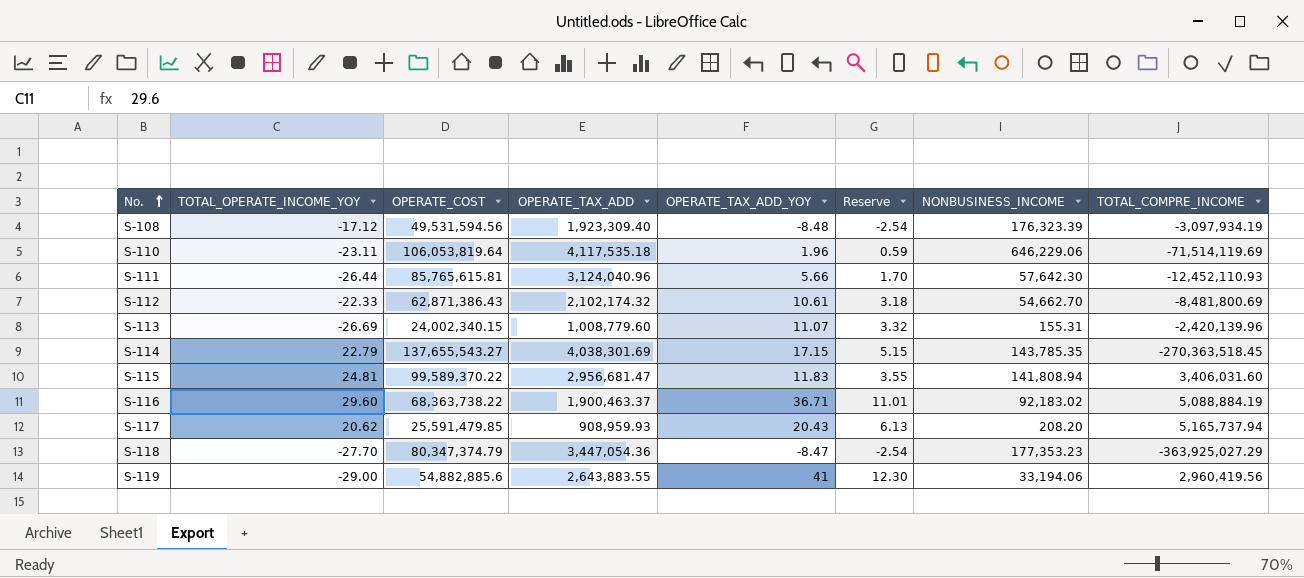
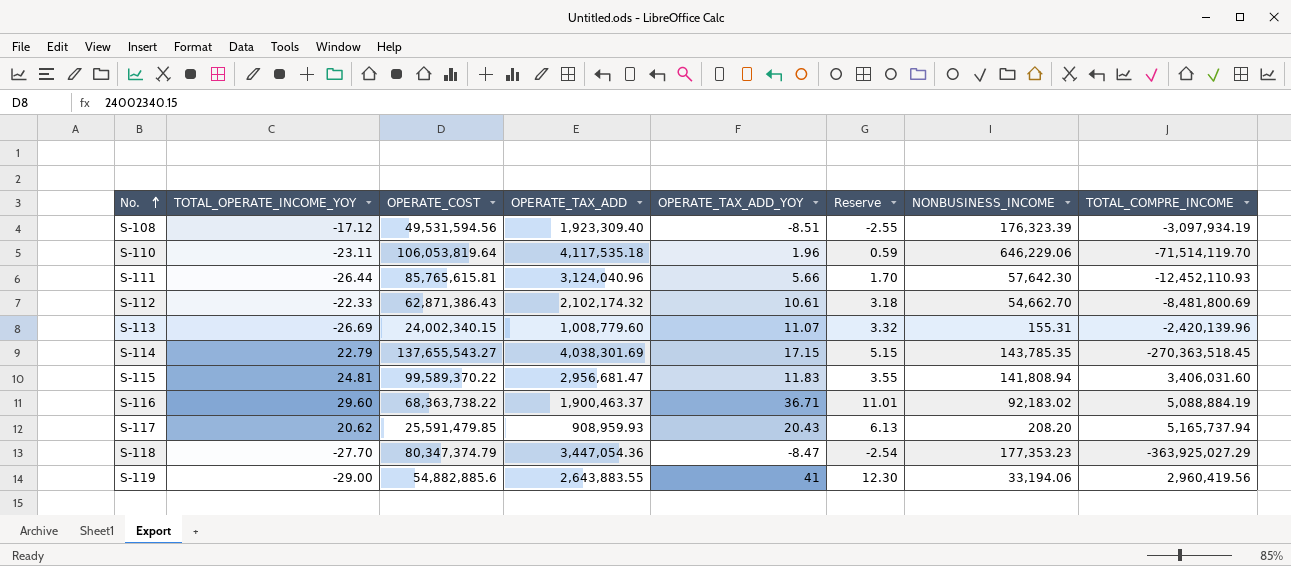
S-108 | OPERATE_TAX_ADD_YOY: -8.48 -> -8.51
S-108 | Reserve: -2.54 -> -2.55
S-110 | TOTAL_COMPRE_INCOME: -71,514,119.69 -> -71,514,119.70

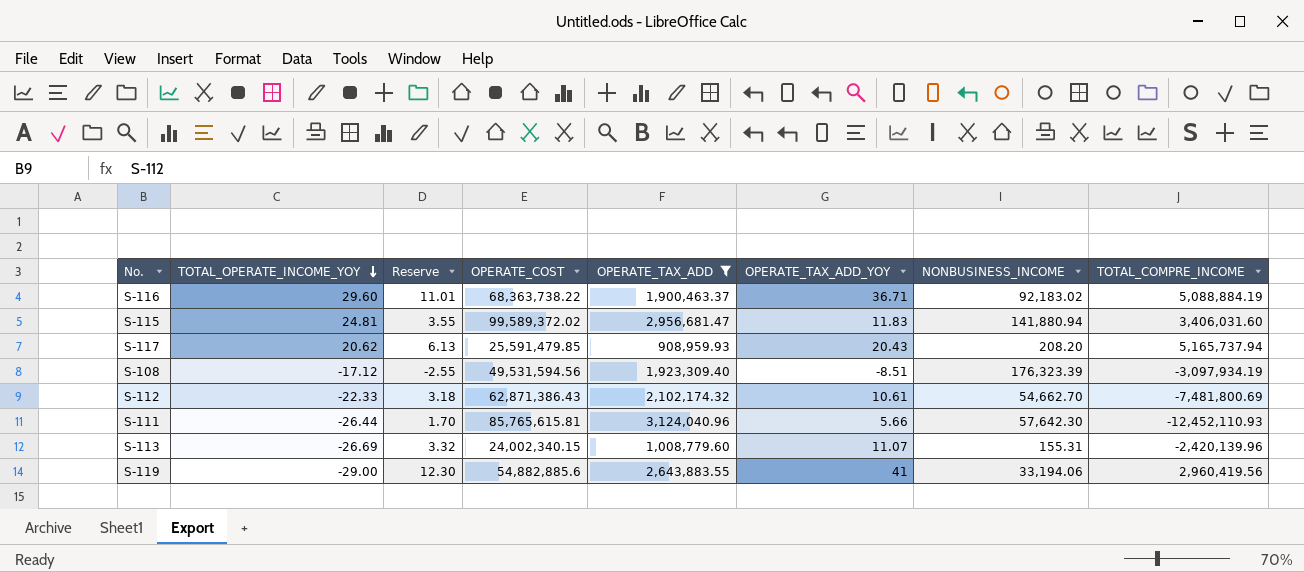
filter: none -> OPERATE_TAX_ADD <= 3,124,040.96
row order: No. ascending -> TOTAL_OPERATE_INCOME_YOY descending
column Reserve | position: 6 -> 3
S-115 | OPERATE_COST: 99,589,370.22 -> 99,589,372.02
S-115 | NONBUSINESS_INCOME: 141,808.94 -> 141,880.94
S-112 | TOTAL_COMPRE_INCOME: -8,481,800.69 -> -7,481,800.69

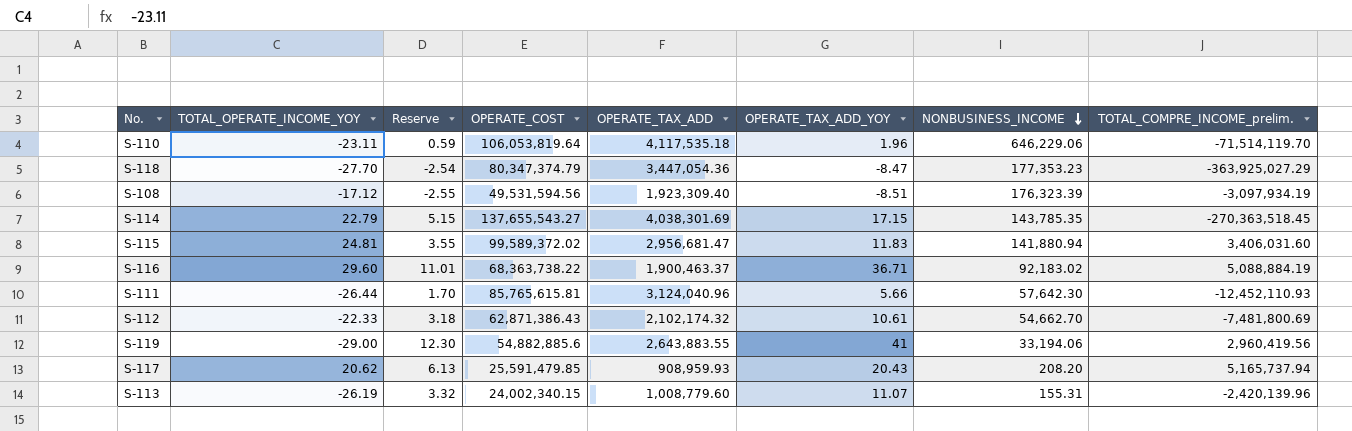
filter: OPERATE_TAX_ADD <= 3,124,040.96 -> none
row order: TOTAL_OPERATE_INCOME_YOY descending -> NONBUSINESS_INCOME descending
column name: TOTAL_COMPRE_INCOME -> TOTAL_COMPRE_INCOME_prelim.
S-113 | TOTAL_OPERATE_INCOME_YOY: -26.69 -> -26.19

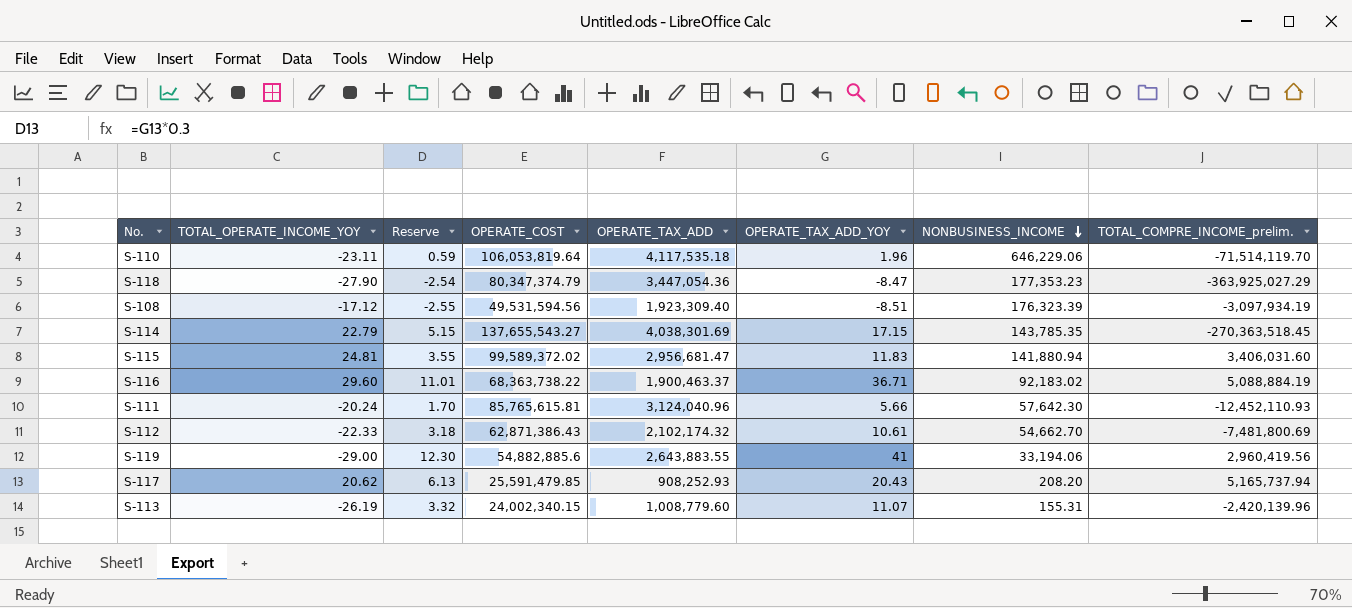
S-118 | TOTAL_OPERATE_INCOME_YOY: -27.70 -> -27.90
S-111 | TOTAL_OPERATE_INCOME_YOY: -26.44 -> -20.24
S-117 | OPERATE_TAX_ADD: 908,959.93 -> 908,252.93

